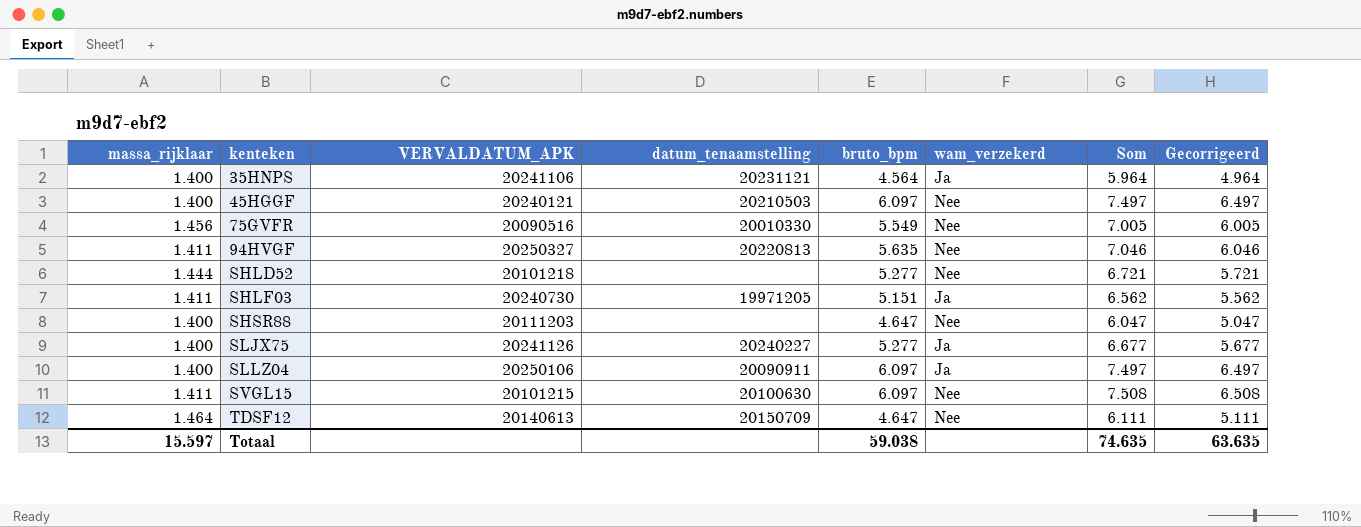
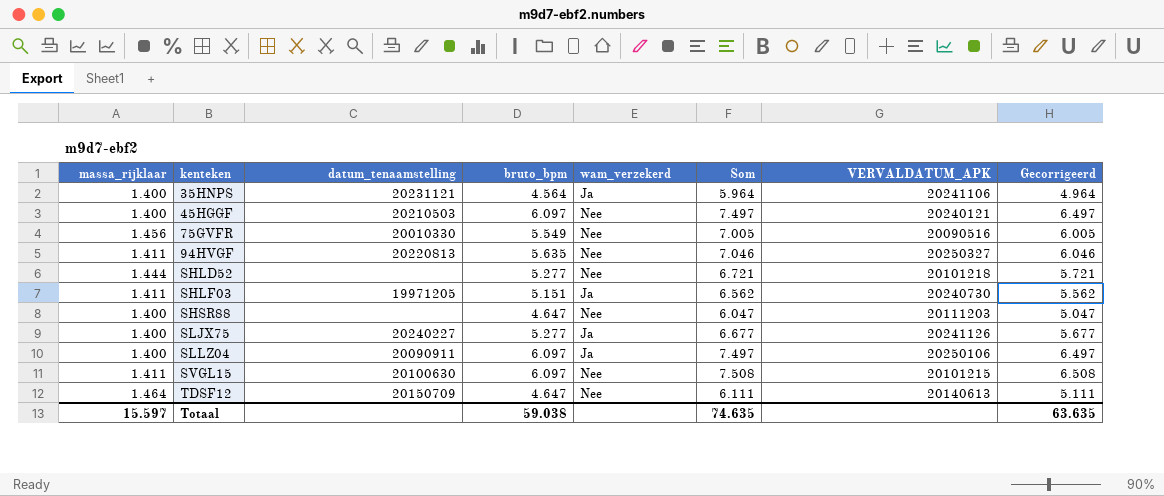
column VERVALDATUM_APK | position: 3 -> 7

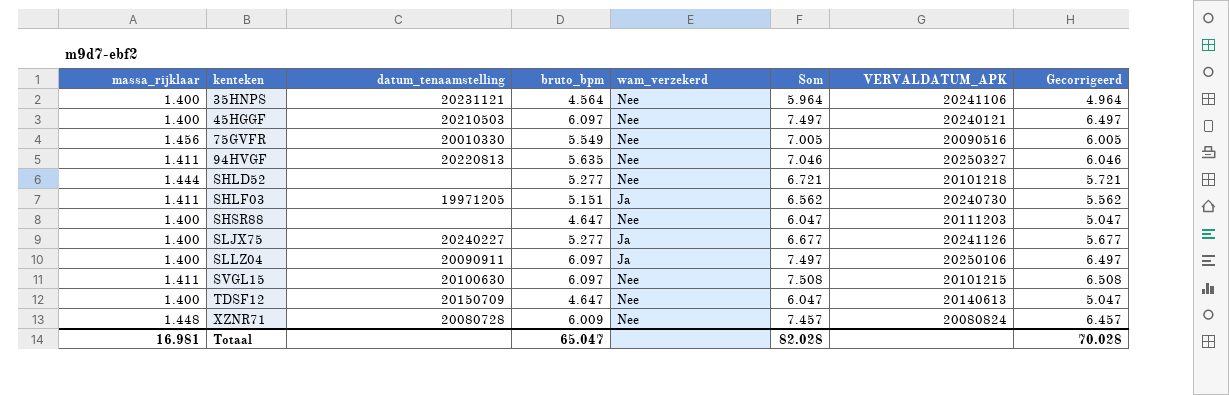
35HNPS | wam_verzekerd: Ja -> Nee
TDSF12 | massa_rijklaar: 1.464 -> 1.400
TDSF12 | Som: 6.111 -> 6.047
TDSF12 | Gecorrigeerd: 5.111 -> 5.047
row XZNR71: none -> 1.448 | 20080728 | 6.009 | Nee | 7.457 | 20080824 | 6.457
Totaal | massa_rijklaar: 15.597 -> 16.981
Totaal | bruto_bpm: 59.038 -> 65.047
Totaal | Som: 74.635 -> 82.028
Totaal | Gecorrigeerd: 63.635 -> 70.028

